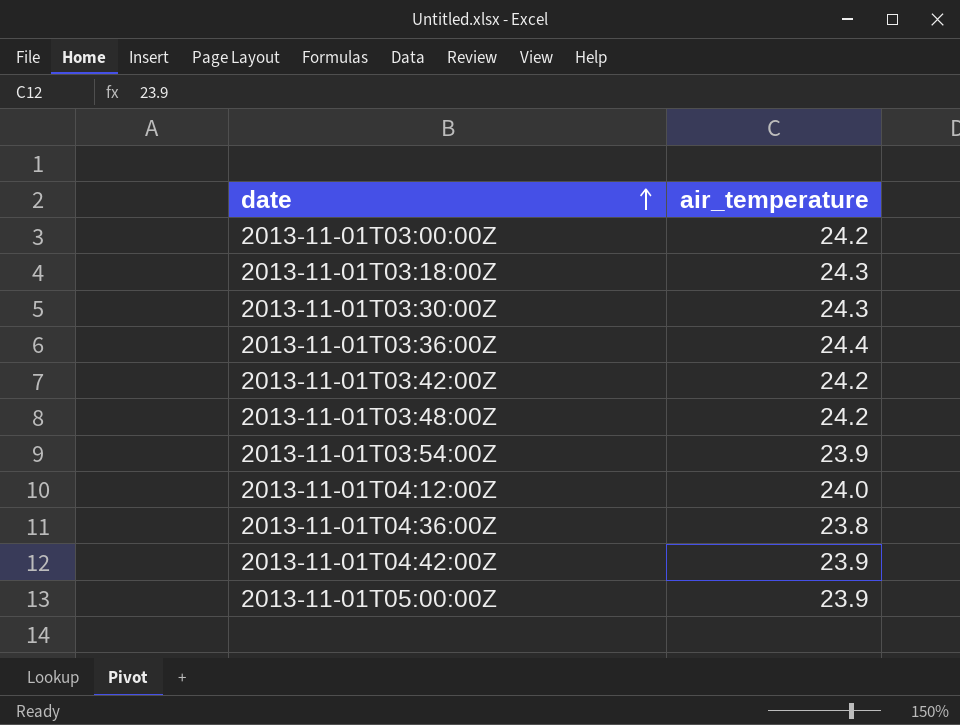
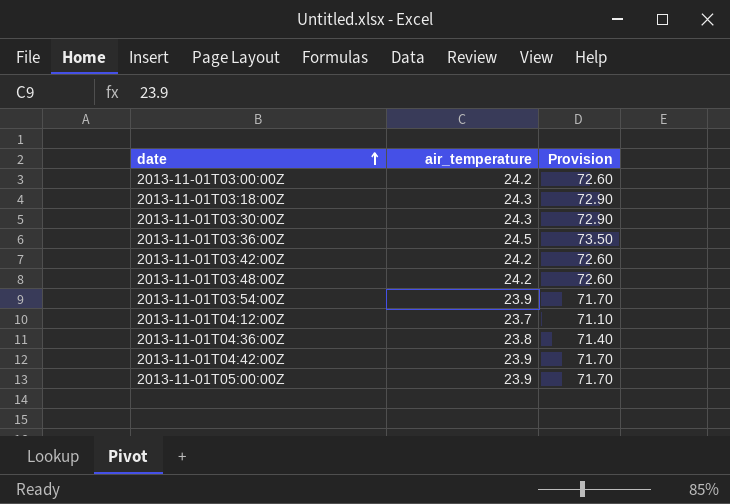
column Provision | formula: none -> [air_temperature] * 3
2013-11-01T03:36:00Z | air_temperature: 24.4 -> 24.5
2013-11-01T04:12:00Z | air_temperature: 24.0 -> 23.7

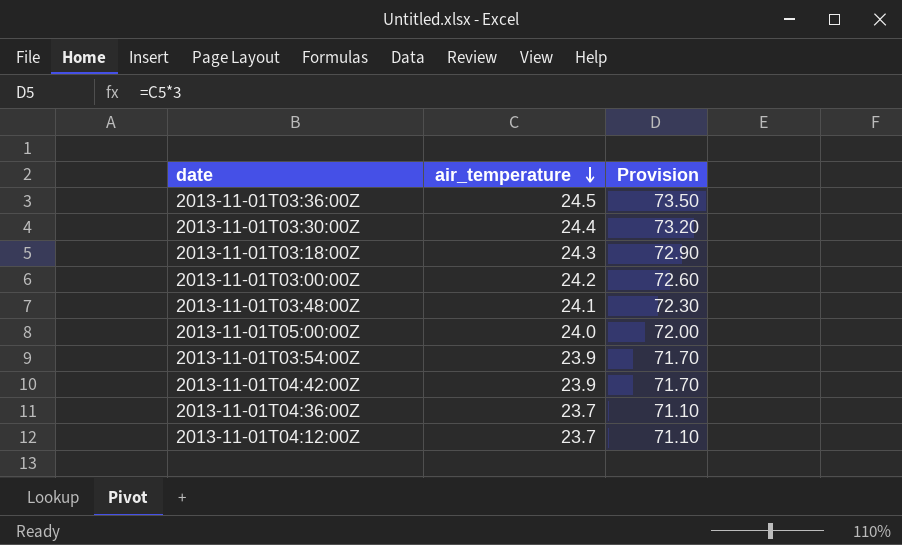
row order: date ascending -> air_temperature descending
row 2013-11-01T03:42:00Z: 24.2 | 72.60 -> none
2013-11-01T03:30:00Z | air_temperature: 24.3 -> 24.4
2013-11-01T03:30:00Z | Provision: 72.90 -> 73.20
2013-11-01T03:48:00Z | air_temperature: 24.2 -> 24.1
2013-11-01T03:48:00Z | Provision: 72.60 -> 72.30
2013-11-01T05:00:00Z | air_temperature: 23.9 -> 24.0
2013-11-01T05:00:00Z | Provision: 71.70 -> 72.00
2013-11-01T04:36:00Z | air_temperature: 23.8 -> 23.7
2013-11-01T04:36:00Z | Provision: 71.40 -> 71.10

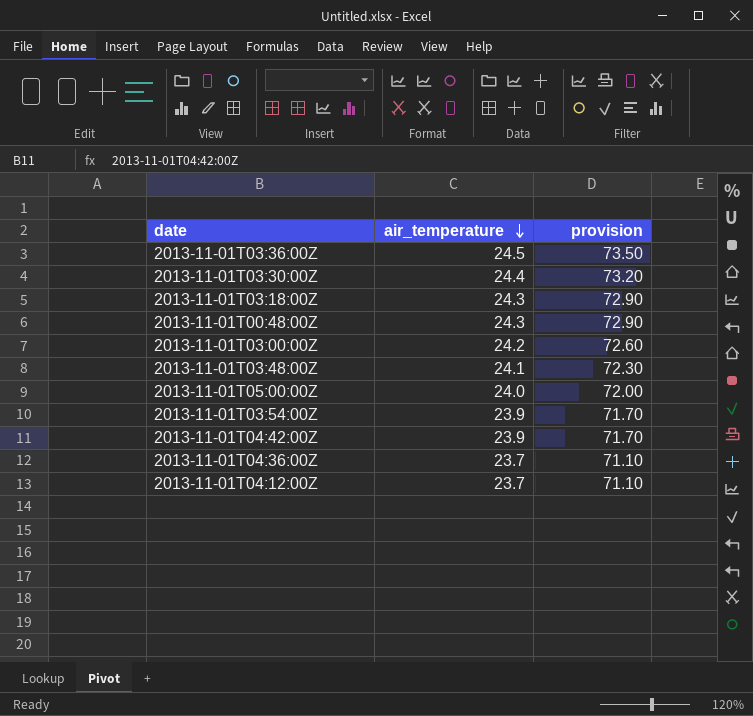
column name: Provision -> provision
row 2013-11-01T00:48:00Z: none -> 24.3 | 72.90

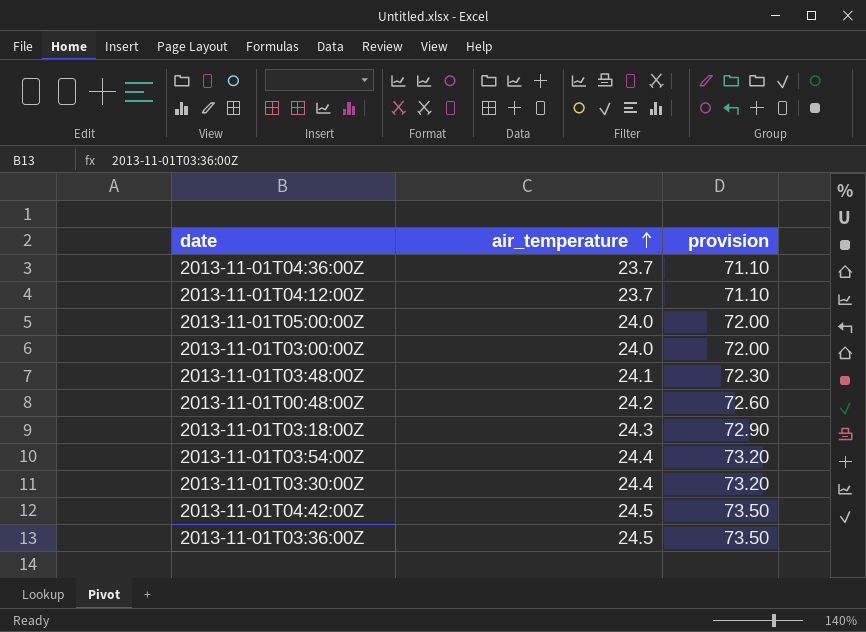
row order: air_temperature descending -> air_temperature ascending
2013-11-01T03:00:00Z | air_temperature: 24.2 -> 24.0
2013-11-01T03:00:00Z | provision: 72.60 -> 72.00
2013-11-01T00:48:00Z | air_temperature: 24.3 -> 24.2
2013-11-01T00:48:00Z | provision: 72.90 -> 72.60
2013-11-01T03:54:00Z | air_temperature: 23.9 -> 24.4
2013-11-01T03:54:00Z | provision: 71.70 -> 73.20
2013-11-01T04:42:00Z | air_temperature: 23.9 -> 24.5
2013-11-01T04:42:00Z | provision: 71.70 -> 73.50

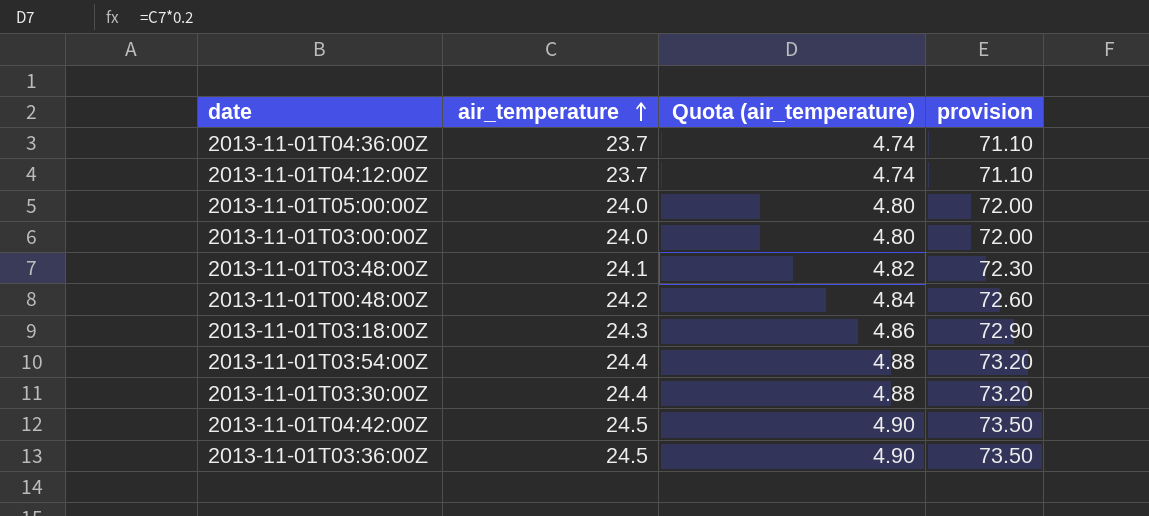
column Quota (air_temperature) | formula: none -> [air_temperature] * 0.2

